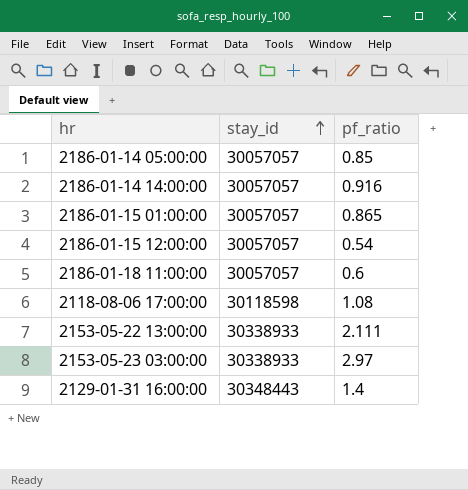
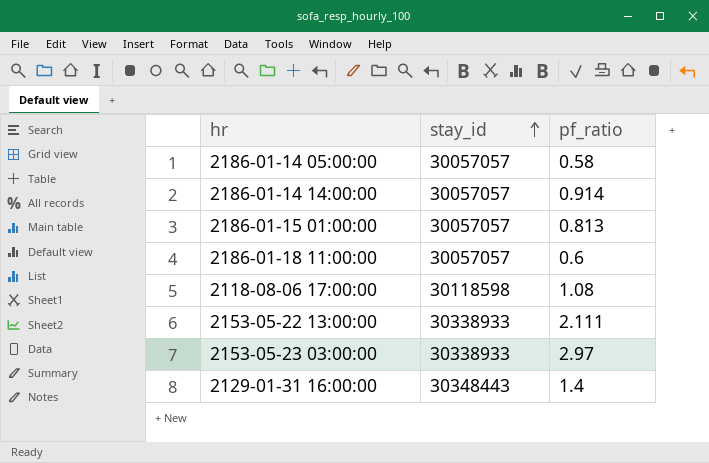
row 2186-01-15 12:00:00: 30057057 | 0.54 -> none
2186-01-14 05:00:00 | pf_ratio: 0.85 -> 0.58
2186-01-14 14:00:00 | pf_ratio: 0.916 -> 0.914
2186-01-15 01:00:00 | pf_ratio: 0.865 -> 0.813

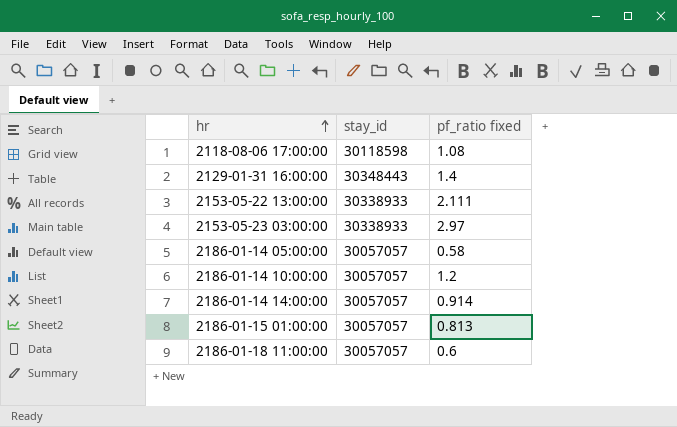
row order: stay_id ascending -> hr ascending
column name: pf_ratio -> pf_ratio fixed
row 2186-01-14 10:00:00: none -> 30057057 | 1.2

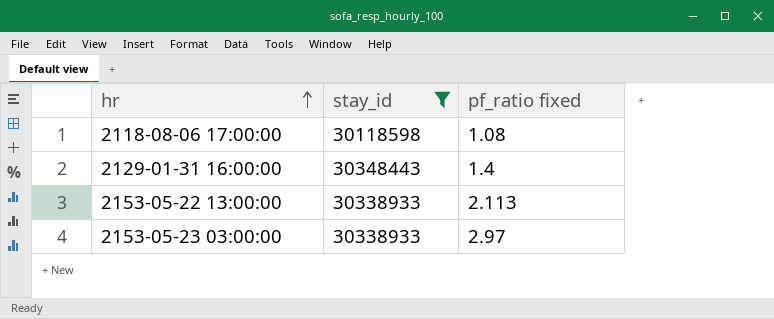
filter: none -> stay_id != 30057057
2153-05-22 13:00:00 | pf_ratio fixed: 2.111 -> 2.113

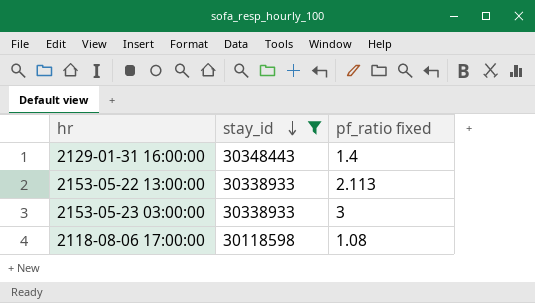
row order: hr ascending -> stay_id descending
2153-05-23 03:00:00 | pf_ratio fixed: 2.97 -> 3

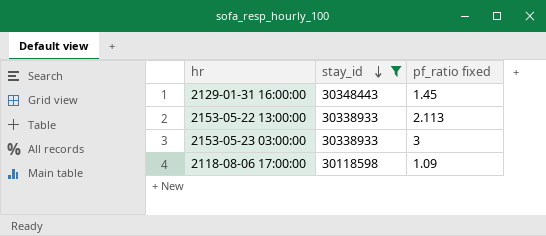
2129-01-31 16:00:00 | pf_ratio fixed: 1.4 -> 1.45
2118-08-06 17:00:00 | pf_ratio fixed: 1.08 -> 1.09

